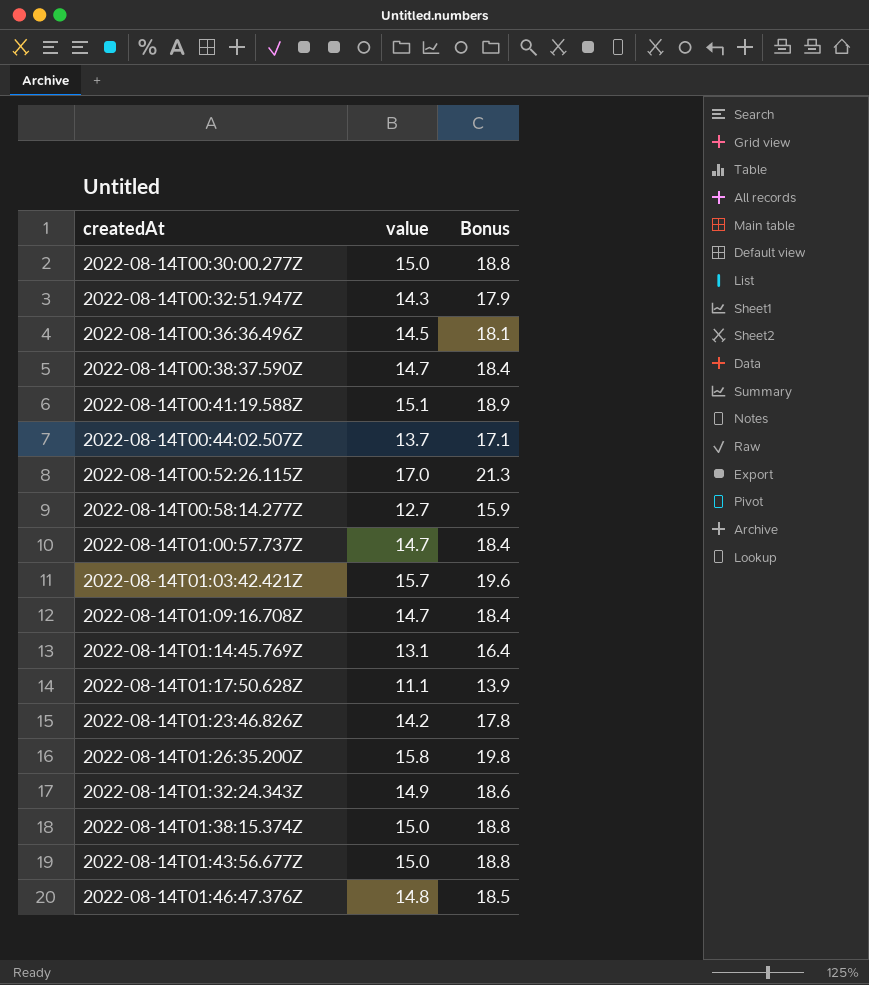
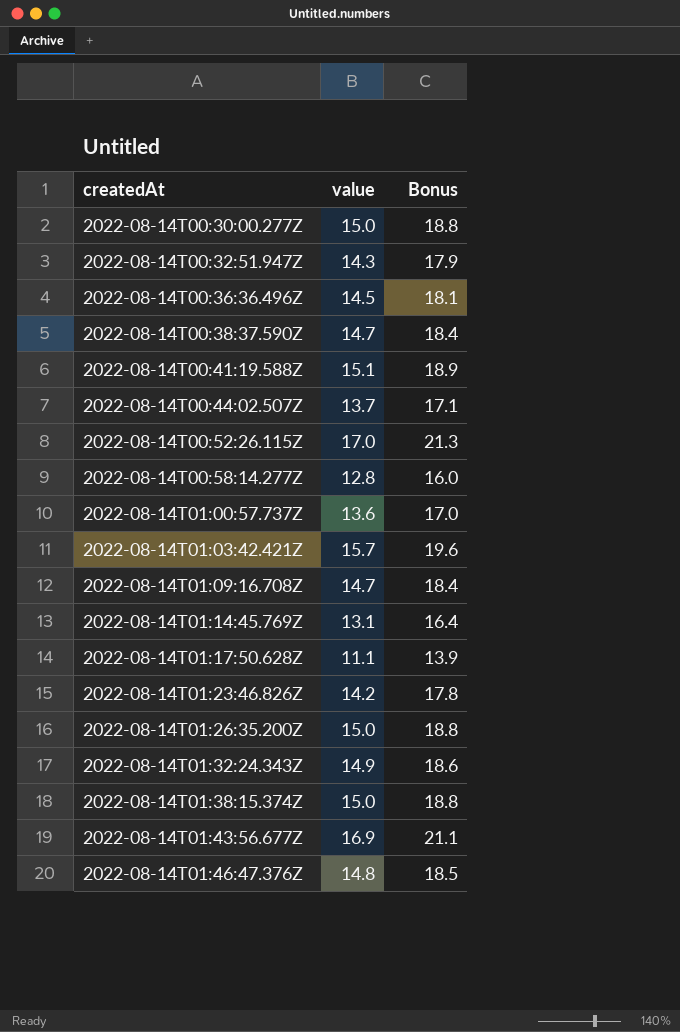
2022-08-14T00:58:14.277Z | value: 12.7 -> 12.8
2022-08-14T00:58:14.277Z | Bonus: 15.9 -> 16.0
2022-08-14T01:00:57.737Z | value: 14.7 -> 13.6
2022-08-14T01:00:57.737Z | Bonus: 18.4 -> 17.0
2022-08-14T01:26:35.200Z | value: 15.8 -> 15.0
2022-08-14T01:26:35.200Z | Bonus: 19.8 -> 18.8
2022-08-14T01:43:56.677Z | value: 15.0 -> 16.9
2022-08-14T01:43:56.677Z | Bonus: 18.8 -> 21.1

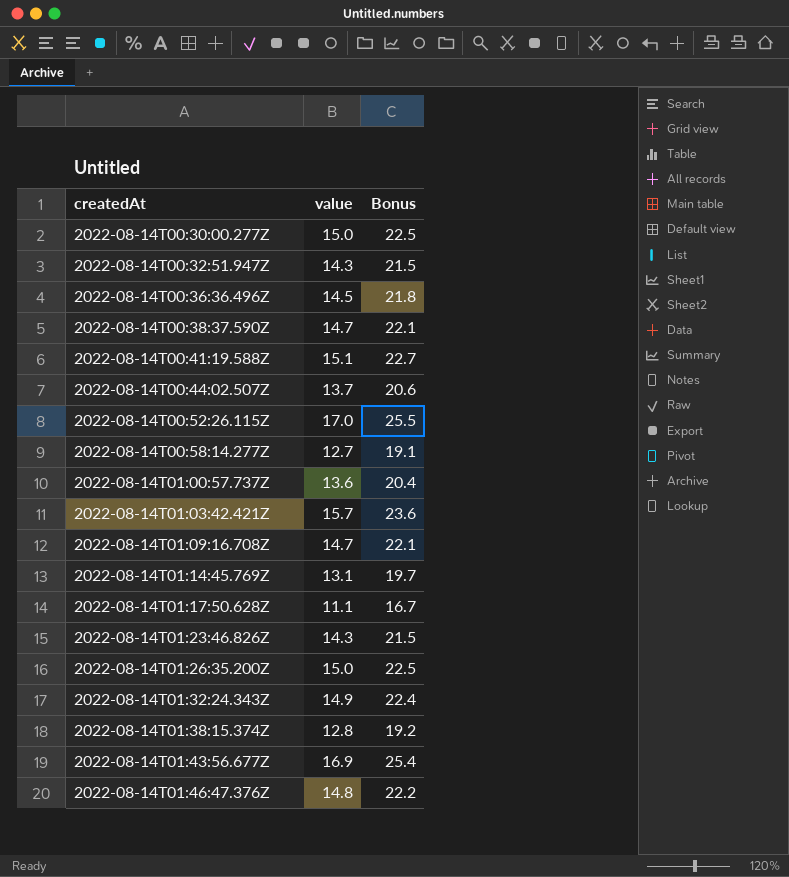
column Bonus | formula: [value] * 1.25 -> [value] * 1.5
2022-08-14T00:58:14.277Z | value: 12.8 -> 12.7
2022-08-14T01:23:46.826Z | value: 14.2 -> 14.3
2022-08-14T01:38:15.374Z | value: 15.0 -> 12.8

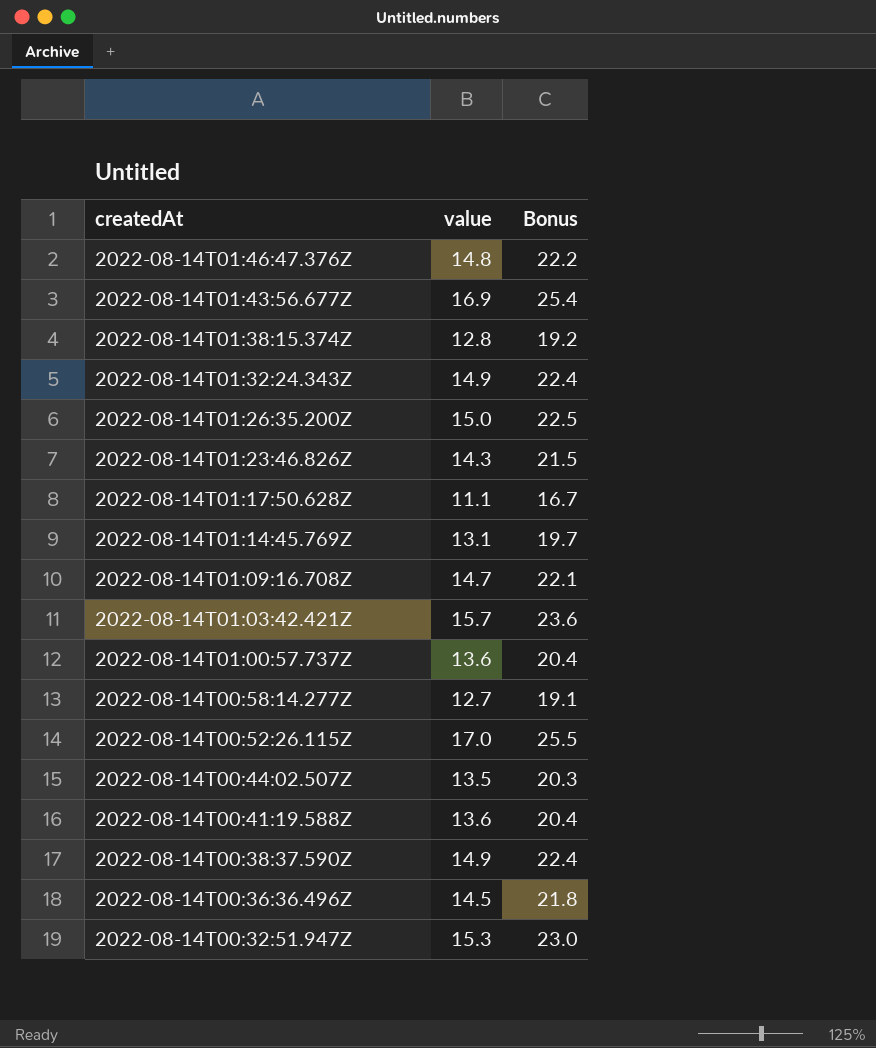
row order: createdAt ascending -> createdAt descending
row 2022-08-14T00:30:00.277Z: 15.0 | 22.5 -> none
2022-08-14T00:44:02.507Z | value: 13.7 -> 13.5
2022-08-14T00:44:02.507Z | Bonus: 20.6 -> 20.3
2022-08-14T00:41:19.588Z | value: 15.1 -> 13.6
2022-08-14T00:41:19.588Z | Bonus: 22.7 -> 20.4
2022-08-14T00:38:37.590Z | value: 14.7 -> 14.9
2022-08-14T00:38:37.590Z | Bonus: 22.1 -> 22.4
2022-08-14T00:32:51.947Z | value: 14.3 -> 15.3
2022-08-14T00:32:51.947Z | Bonus: 21.5 -> 23.0

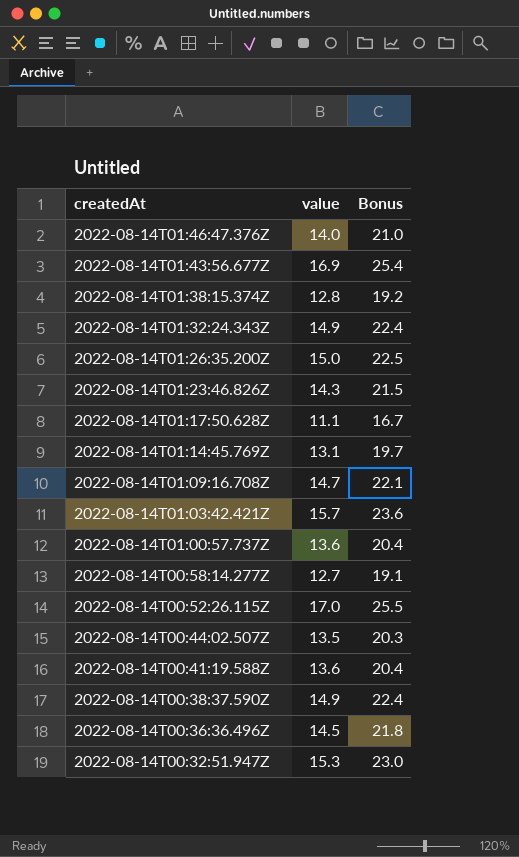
2022-08-14T01:46:47.376Z | value: 14.8 -> 14.0
2022-08-14T01:46:47.376Z | Bonus: 22.2 -> 21.0

